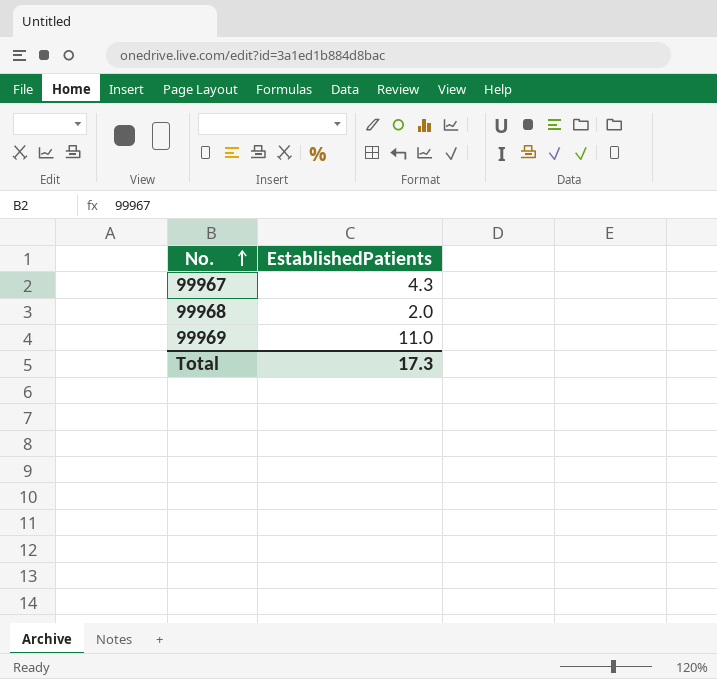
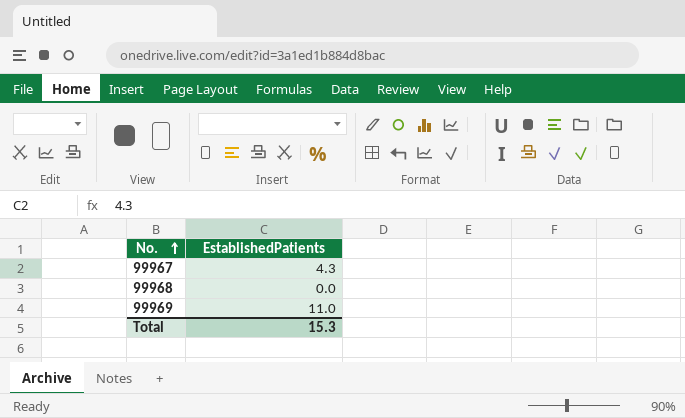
99968 | EstablishedPatients: 2.0 -> 0.0
Total | EstablishedPatients: 17.3 -> 15.3

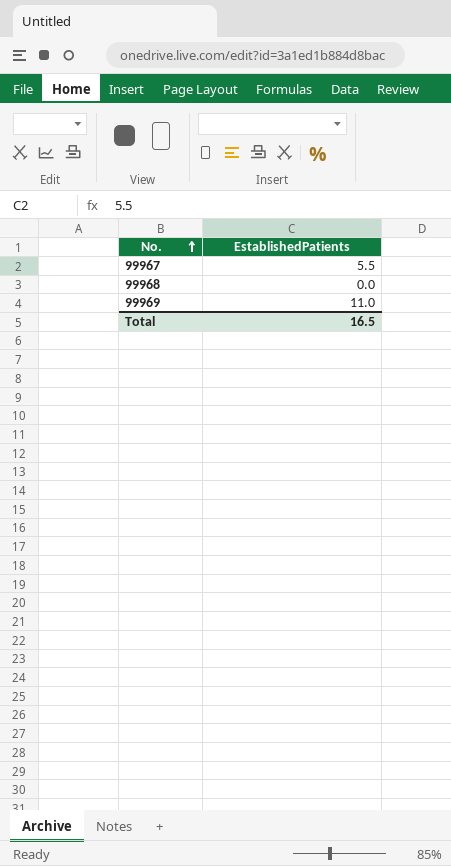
99967 | EstablishedPatients: 4.3 -> 5.5
Total | EstablishedPatients: 15.3 -> 16.5

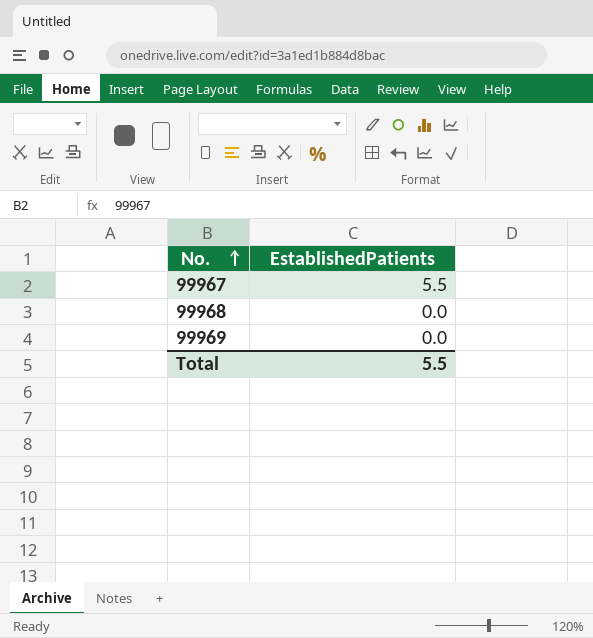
99969 | EstablishedPatients: 11.0 -> 0.0
Total | EstablishedPatients: 16.5 -> 5.5

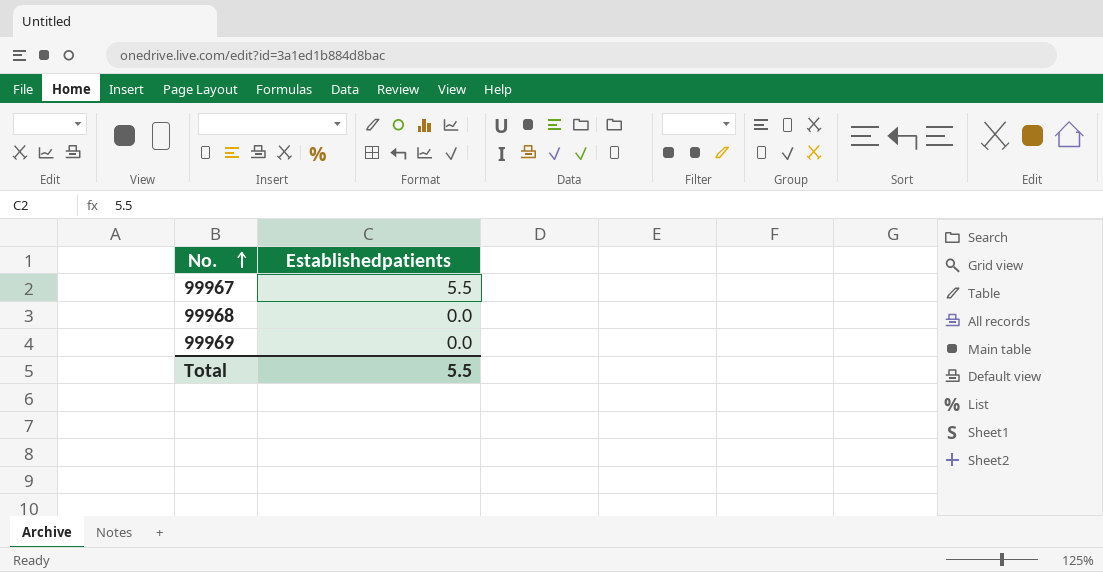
column name: EstablishedPatients -> Establishedpatients

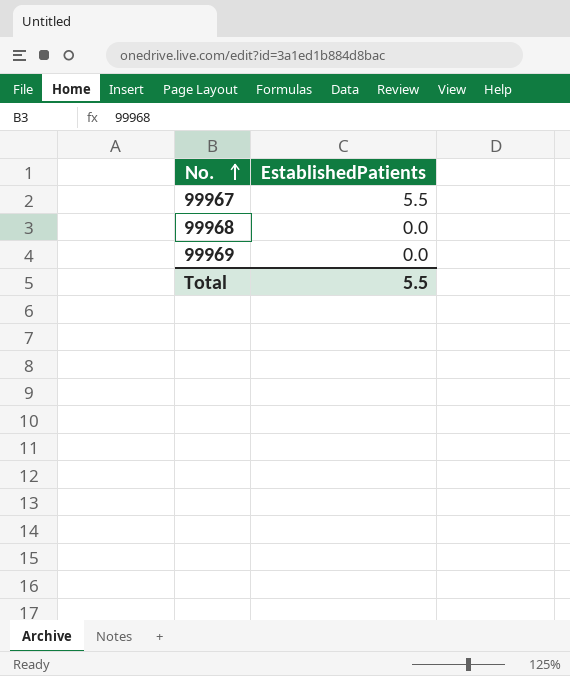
column name: Establishedpatients -> EstablishedPatients

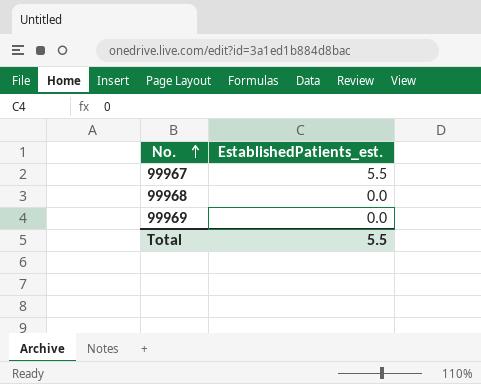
column name: EstablishedPatients -> EstablishedPatients_est.

